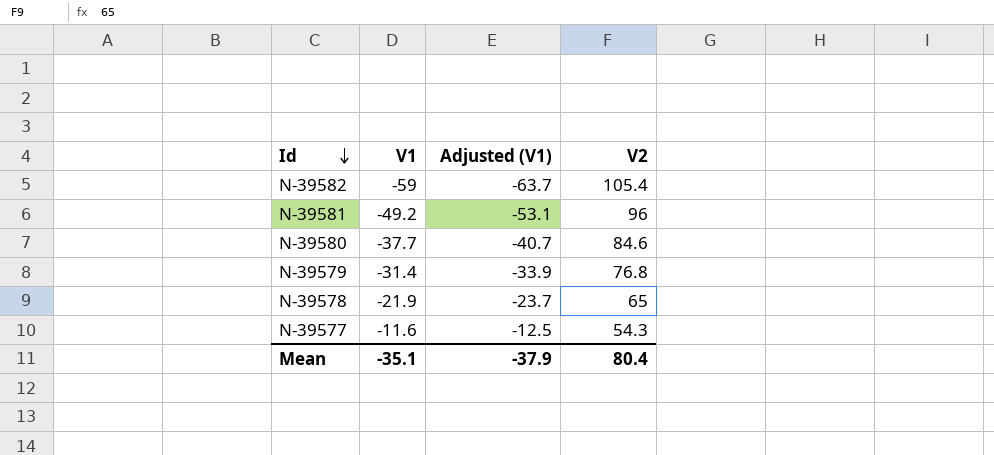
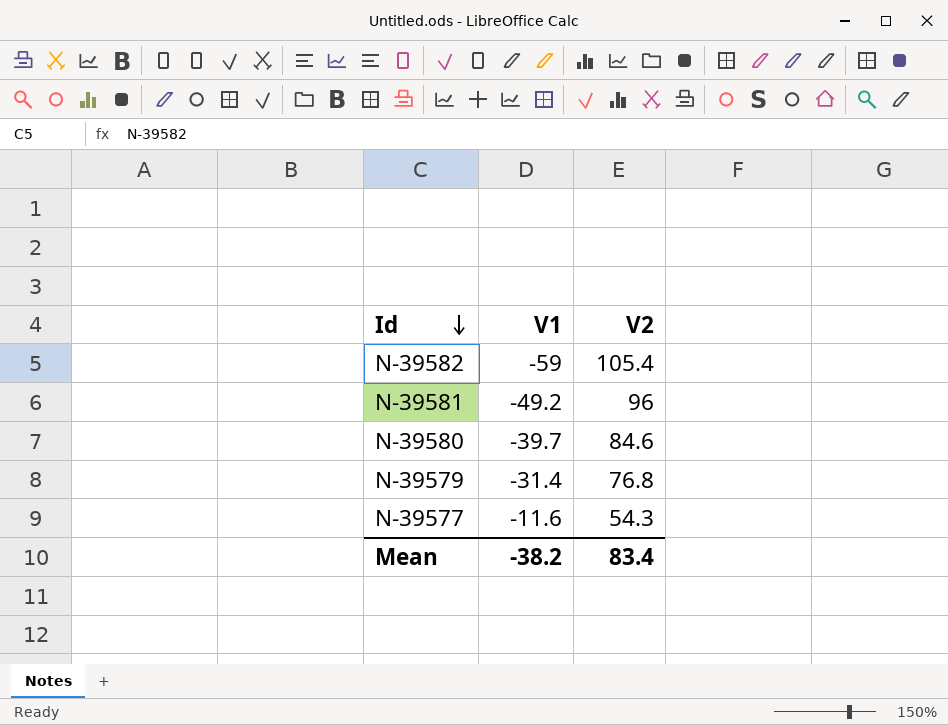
column Adjusted (V1) | formula: [V1] * 1.08 -> none
row N-39578: -21.9 | -23.7 | 65 -> none
N-39580 | V1: -37.7 -> -39.7
Mean | V1: -35.1 -> -38.2
Mean | V2: 80.4 -> 83.4

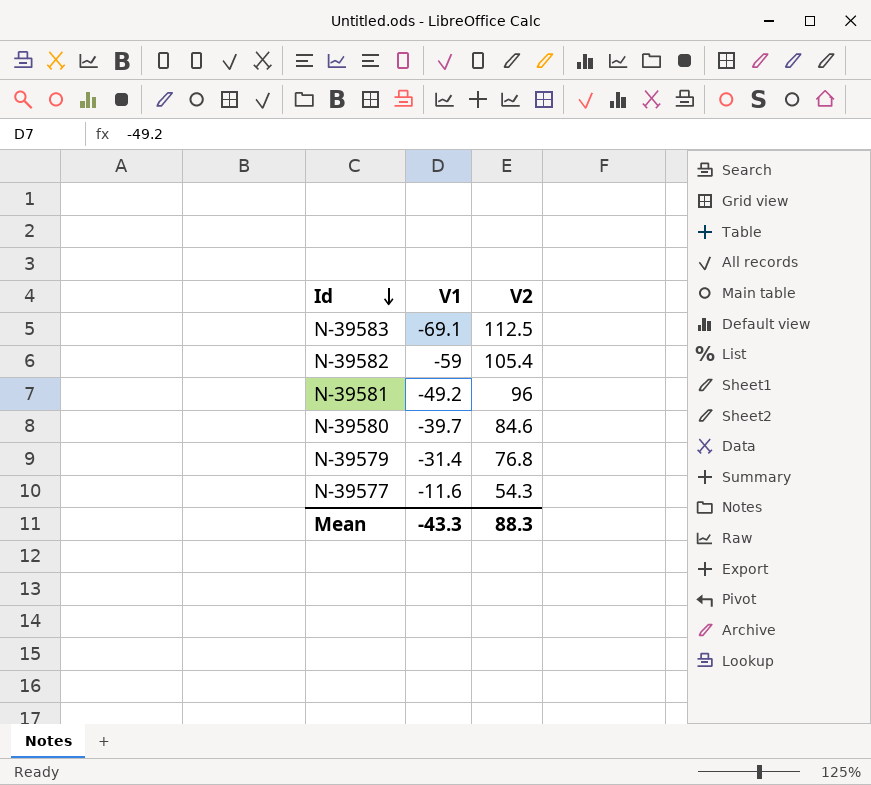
row N-39583: none -> -69.1 | 112.5
Mean | V1: -38.2 -> -43.3
Mean | V2: 83.4 -> 88.3

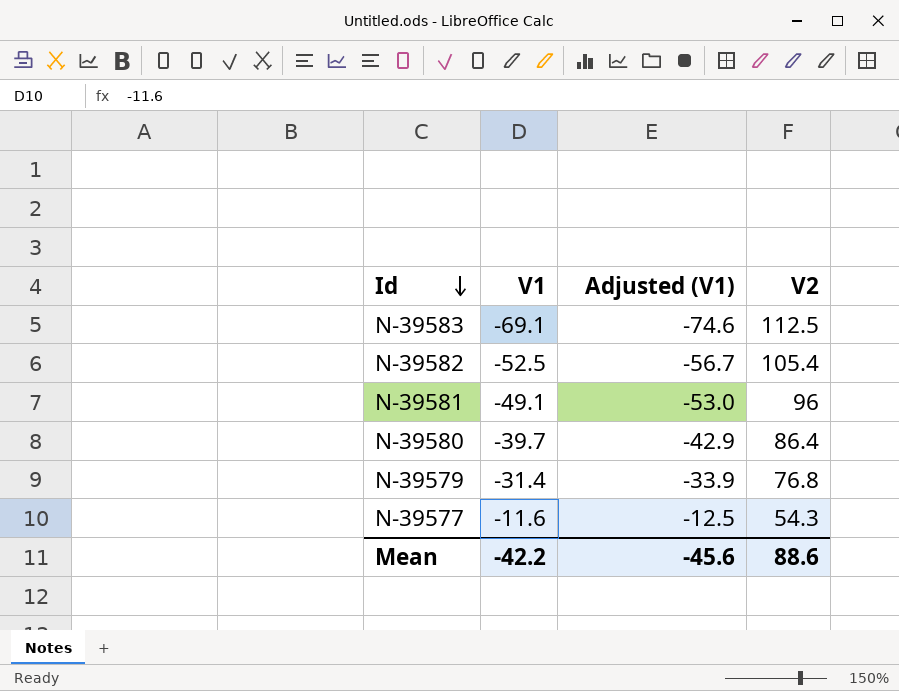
column Adjusted (V1) | formula: none -> [V1] * 1.08
N-39582 | V1: -59 -> -52.5
N-39581 | V1: -49.2 -> -49.1
N-39580 | V2: 84.6 -> 86.4
Mean | V1: -43.3 -> -42.2
Mean | V2: 88.3 -> 88.6

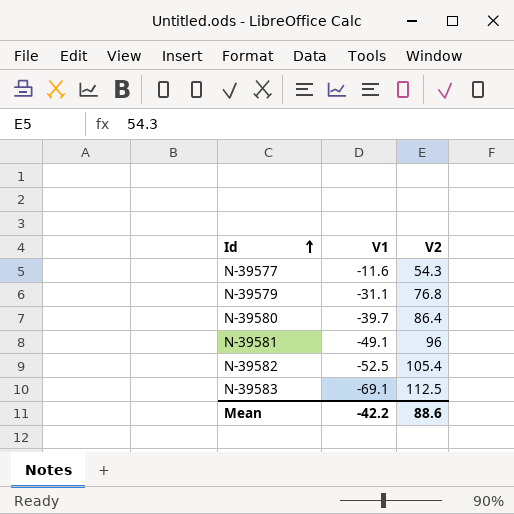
row order: Id descending -> Id ascending
column Adjusted (V1) | formula: [V1] * 1.08 -> none
N-39579 | V1: -31.4 -> -31.1

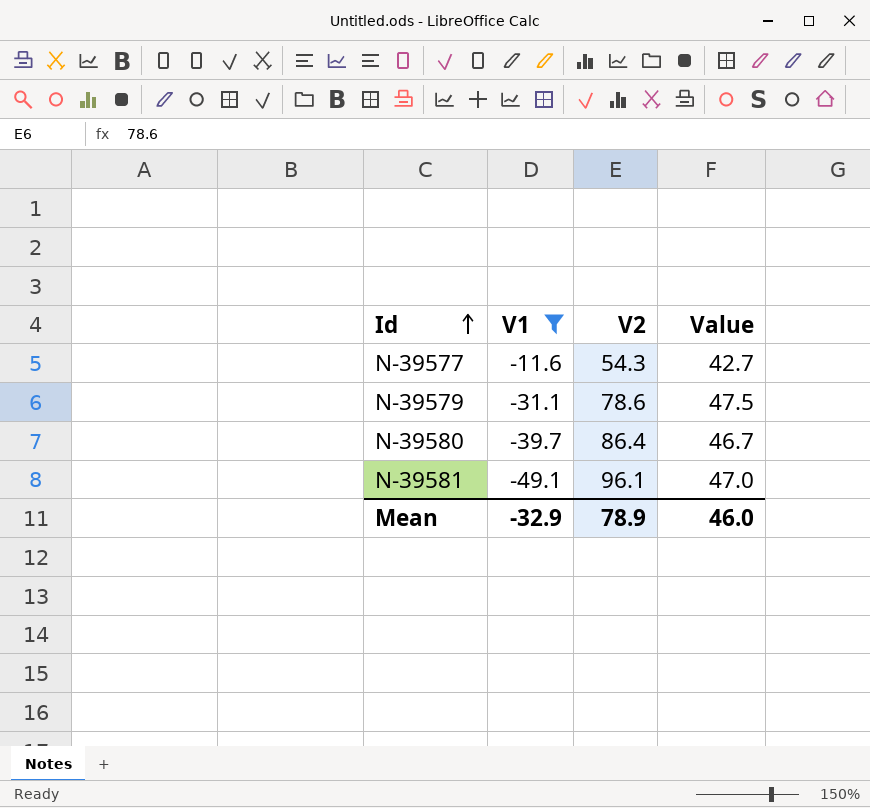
filter: none -> V1 >= -49.1
column Value | formula: none -> [V1] + [V2]
N-39579 | V2: 76.8 -> 78.6
N-39581 | V2: 96 -> 96.1
Mean | V1: -42.2 -> -32.9
Mean | V2: 88.6 -> 78.9

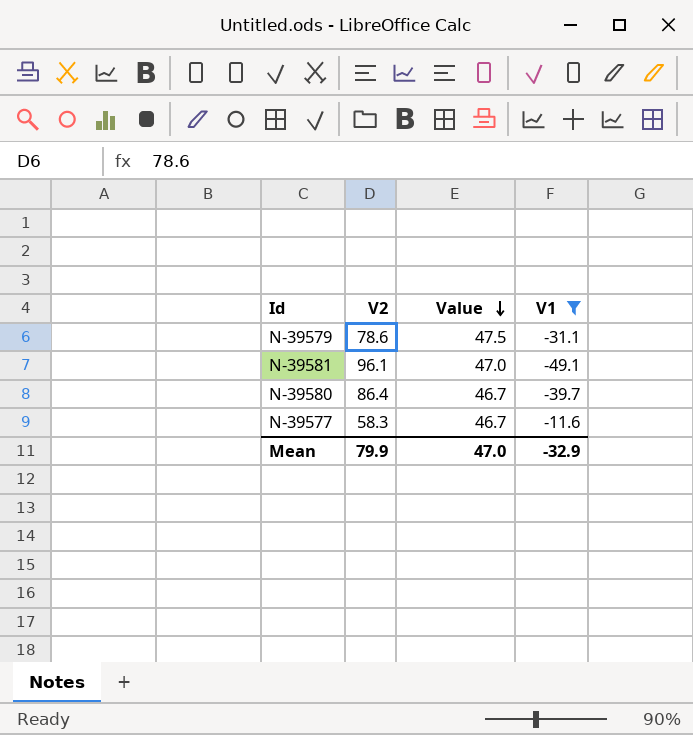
row order: Id ascending -> Value descending
column V1 | position: 2 -> 4
N-39577 | V2: 54.3 -> 58.3
N-39577 | Value: 42.7 -> 46.7
Mean | V2: 78.9 -> 79.9
Mean | Value: 46.0 -> 47.0

